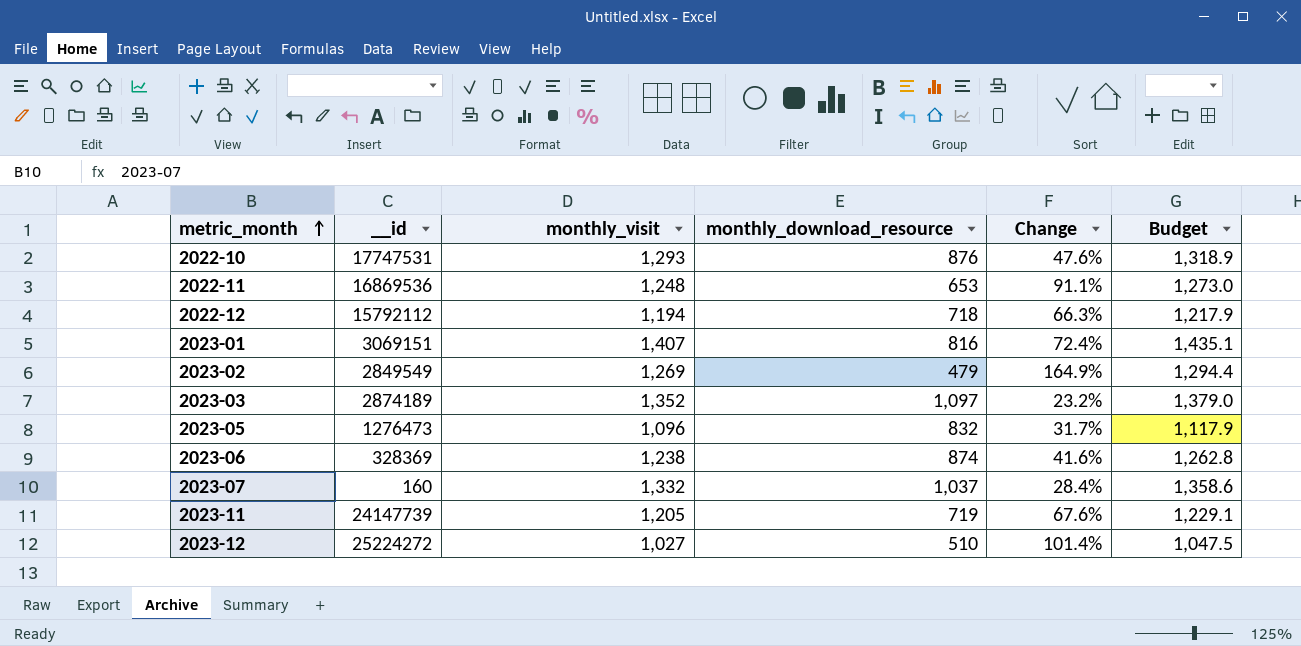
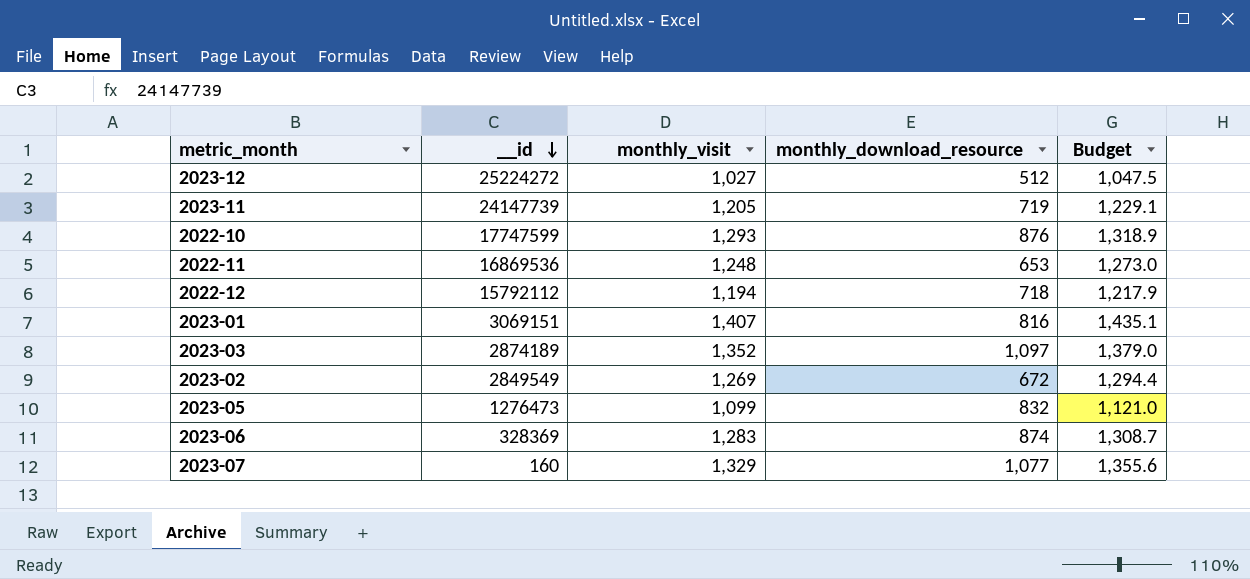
row order: metric_month ascending -> __id descending
column Change | formula: ([monthly_visit] - [monthly_download_resource]) / [monthly_download_resource] -> none
2023-12 | monthly_download_resource: 510 -> 512
2022-10 | __id: 17747531 -> 17747599
2023-02 | monthly_download_resource: 479 -> 672
2023-05 | monthly_visit: 1,096 -> 1,099
2023-05 | Budget: 1,117.9 -> 1,121.0
2023-06 | monthly_visit: 1,238 -> 1,283
2023-06 | Budget: 1,262.8 -> 1,308.7
2023-07 | monthly_visit: 1,332 -> 1,329
2023-07 | monthly_download_resource: 1,037 -> 1,077
2023-07 | Budget: 1,358.6 -> 1,355.6

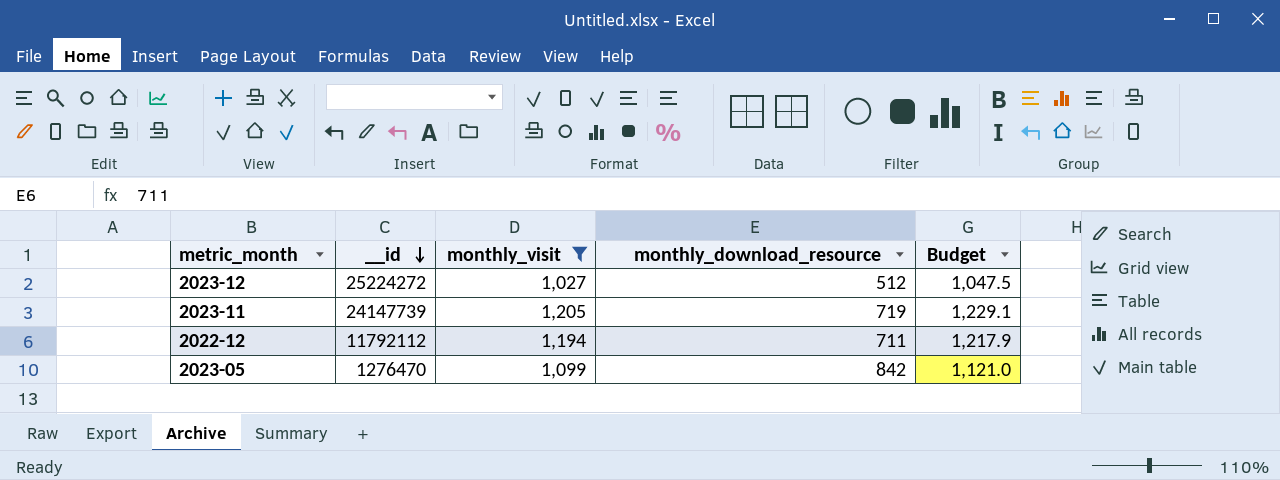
filter: none -> monthly_visit <= 1,205
2022-12 | __id: 15792112 -> 11792112
2022-12 | monthly_download_resource: 718 -> 711
2023-05 | __id: 1276473 -> 1276470
2023-05 | monthly_download_resource: 832 -> 842

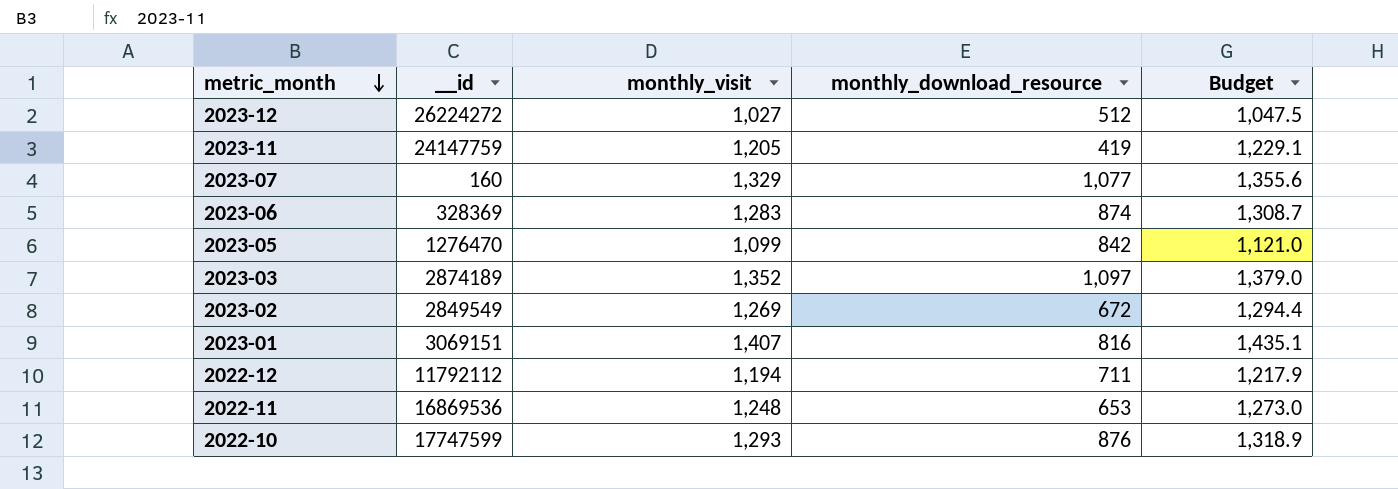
filter: monthly_visit <= 1,205 -> none
row order: __id descending -> metric_month descending
2023-12 | __id: 25224272 -> 26224272
2023-11 | __id: 24147739 -> 24147759
2023-11 | monthly_download_resource: 719 -> 419

